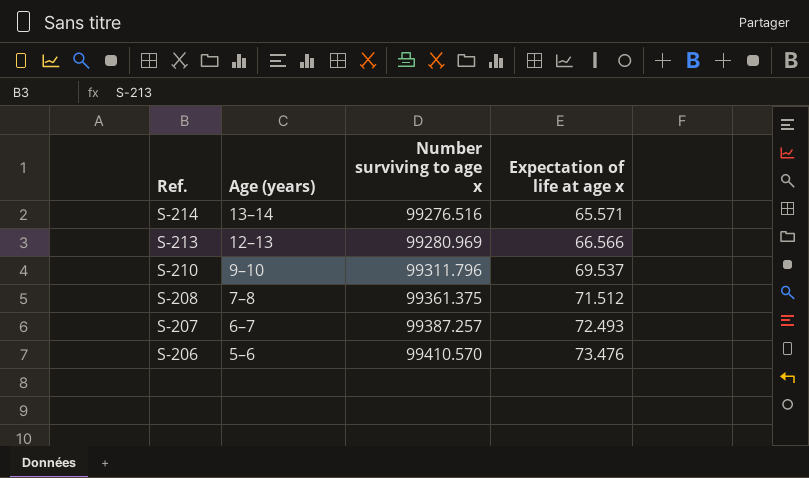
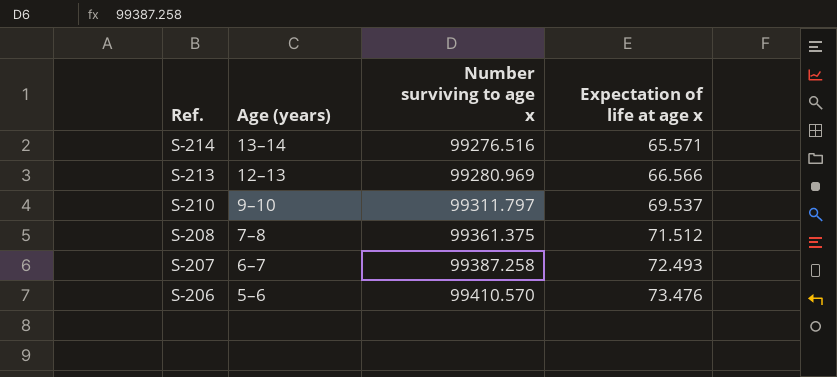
S-210 | Number surviving to age x: 99311.796 -> 99311.797
S-207 | Number surviving to age x: 99387.257 -> 99387.258

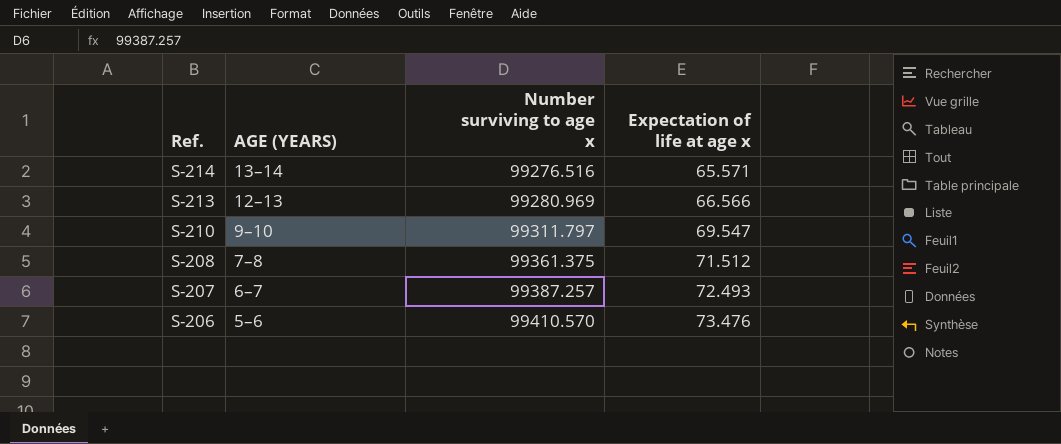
column name: Age (years) -> AGE (YEARS)
S-210 | Expectation of life at age x: 69.537 -> 69.547
S-207 | Number surviving to age x: 99387.258 -> 99387.257

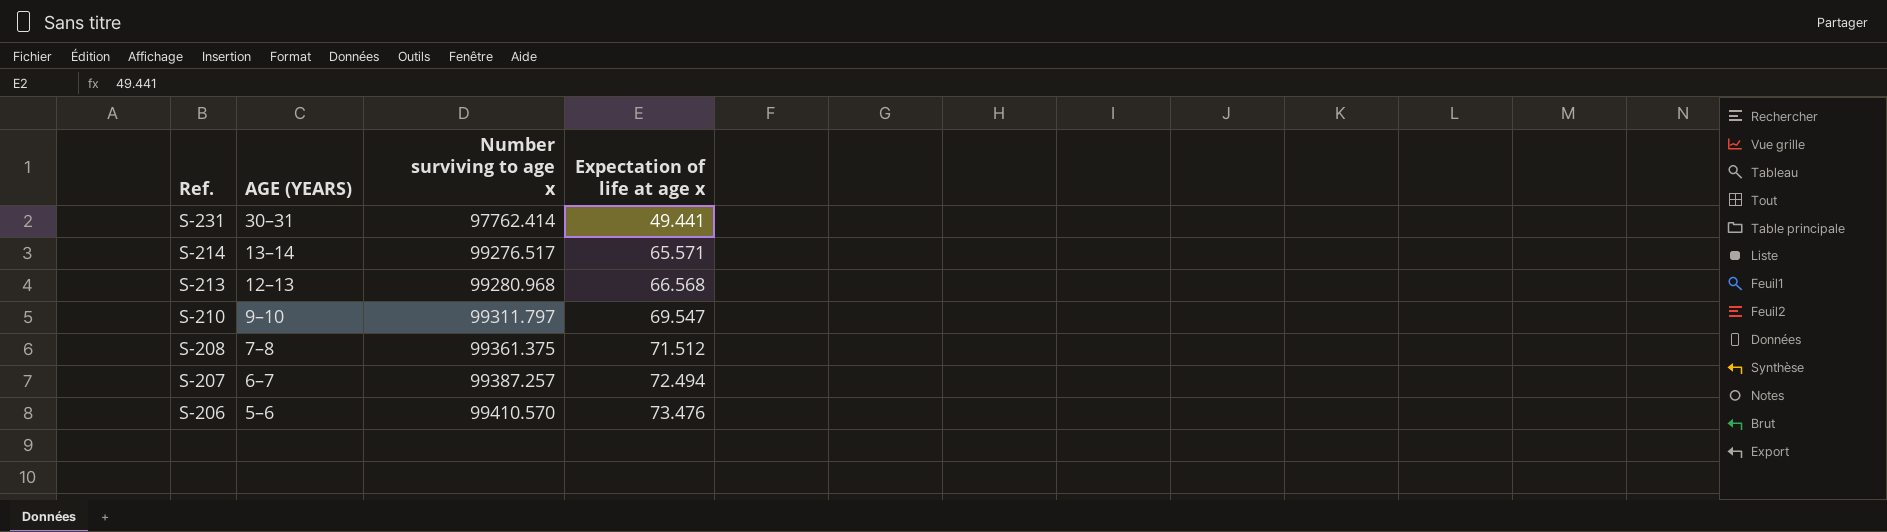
row S-231: none -> 30–31 | 97762.414 | 49.441
S-214 | Number surviving to age x: 99276.516 -> 99276.517
S-213 | Number surviving to age x: 99280.969 -> 99280.968
S-213 | Expectation of life at age x: 66.566 -> 66.568
S-207 | Expectation of life at age x: 72.493 -> 72.494

